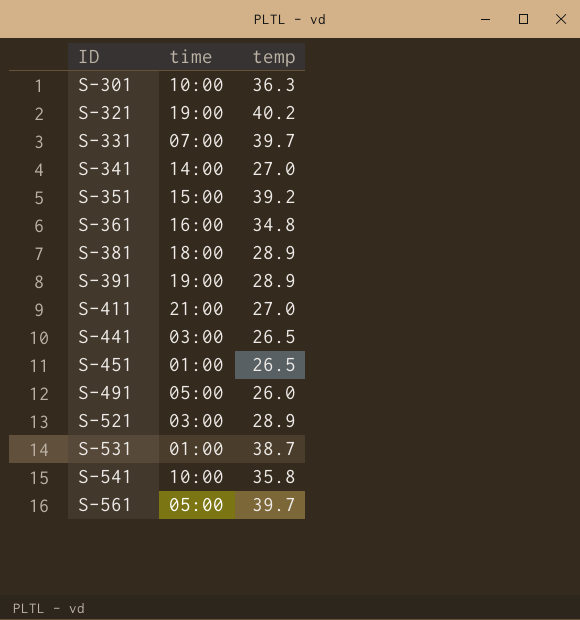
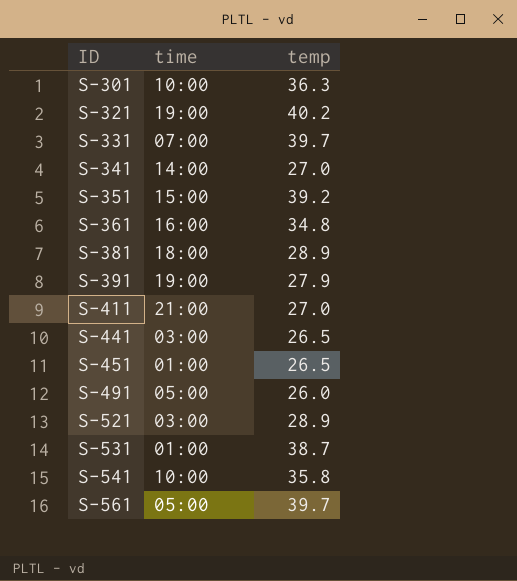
S-391 | temp: 28.9 -> 27.9

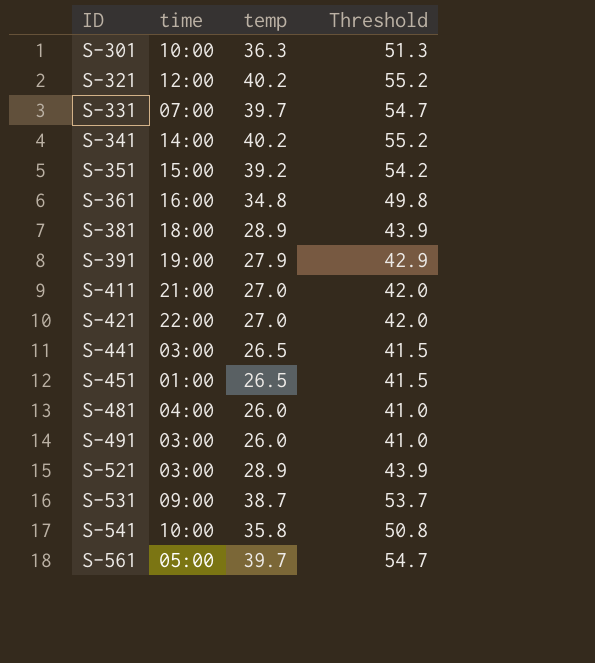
column Threshold | formula: none -> [temp] + 15
S-321 | time: 19:00 -> 12:00
S-341 | temp: 27.0 -> 40.2
row S-421: none -> 22:00 | 27.0 | 42.0
row S-481: none -> 04:00 | 26.0 | 41.0
S-491 | time: 05:00 -> 03:00
S-531 | time: 01:00 -> 09:00

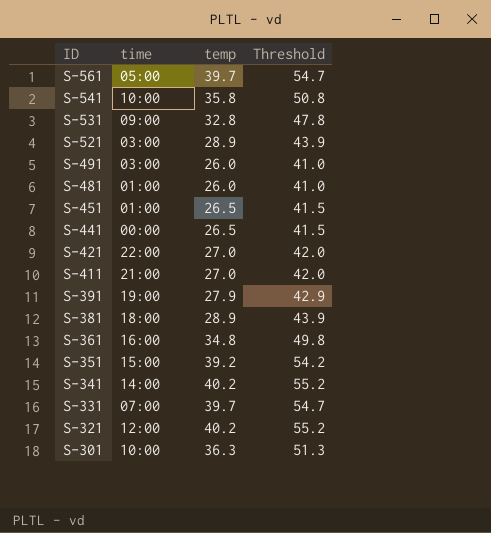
row order: ID ascending -> ID descending
S-531 | temp: 38.7 -> 32.8
S-531 | Threshold: 53.7 -> 47.8
S-481 | time: 04:00 -> 01:00
S-441 | time: 03:00 -> 00:00

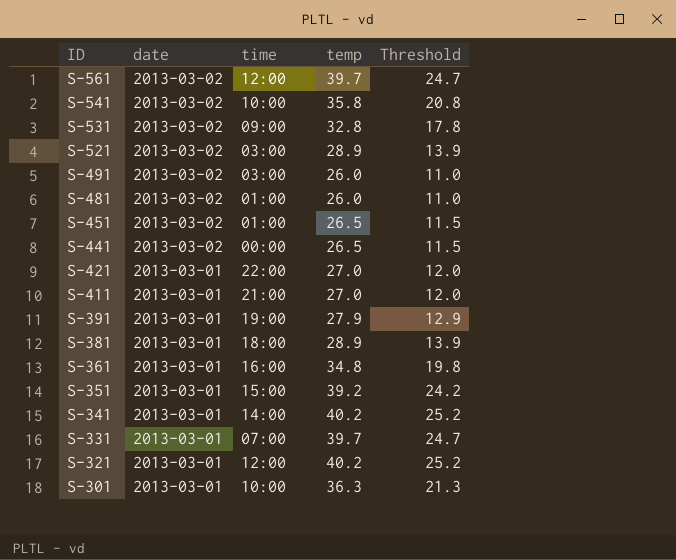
column date | position: none -> 2
column Threshold | formula: [temp] + 15 -> [temp] - 15
S-561 | time: 05:00 -> 12:00

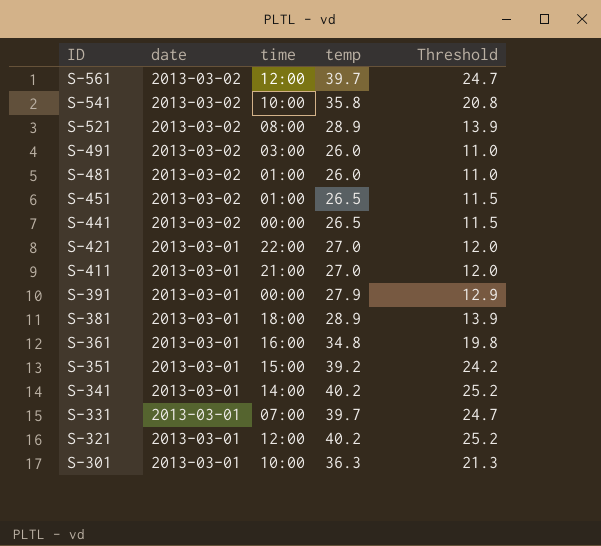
row S-531: 2013-03-02 | 09:00 | 32.8 | 17.8 -> none
S-521 | time: 03:00 -> 08:00
S-391 | time: 19:00 -> 00:00

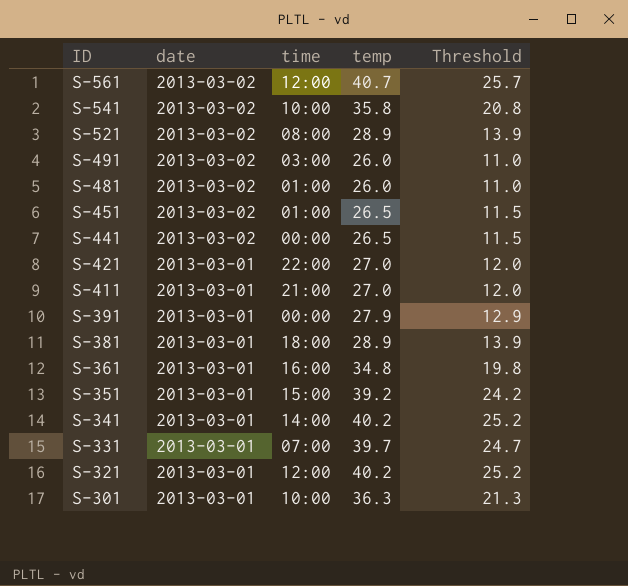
S-561 | temp: 39.7 -> 40.7
S-561 | Threshold: 24.7 -> 25.7

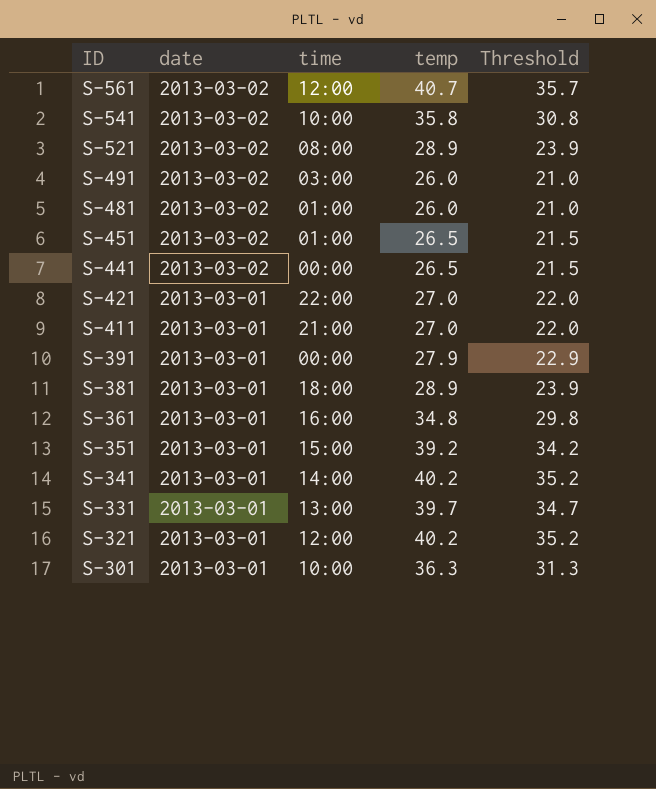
column Threshold | formula: [temp] - 15 -> [temp] - 5
S-331 | time: 07:00 -> 13:00

